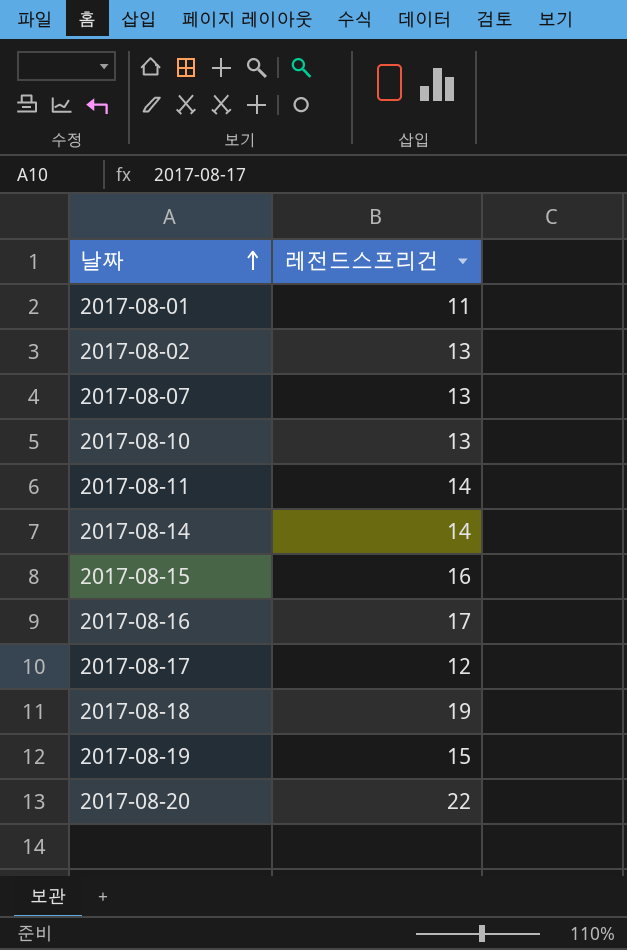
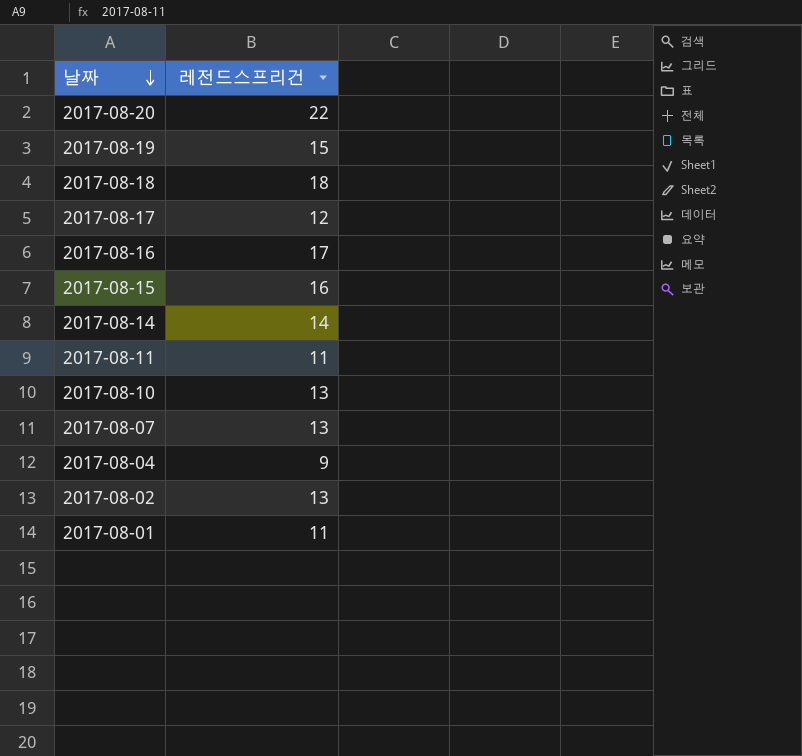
row order: 날짜 ascending -> 날짜 descending
2017-08-18 | 레전드스프리건: 19 -> 18
2017-08-11 | 레전드스프리건: 14 -> 11
row 2017-08-04: none -> 9

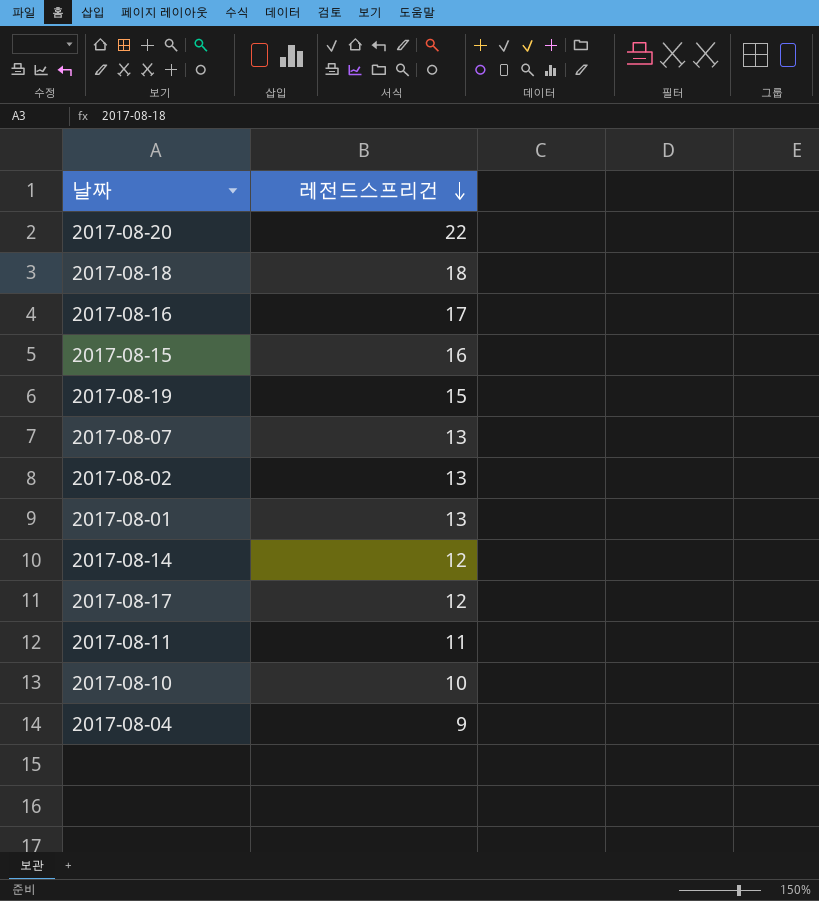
row order: 날짜 descending -> 레전드스프리건 descending
2017-08-01 | 레전드스프리건: 11 -> 13
2017-08-14 | 레전드스프리건: 14 -> 12
2017-08-10 | 레전드스프리건: 13 -> 10

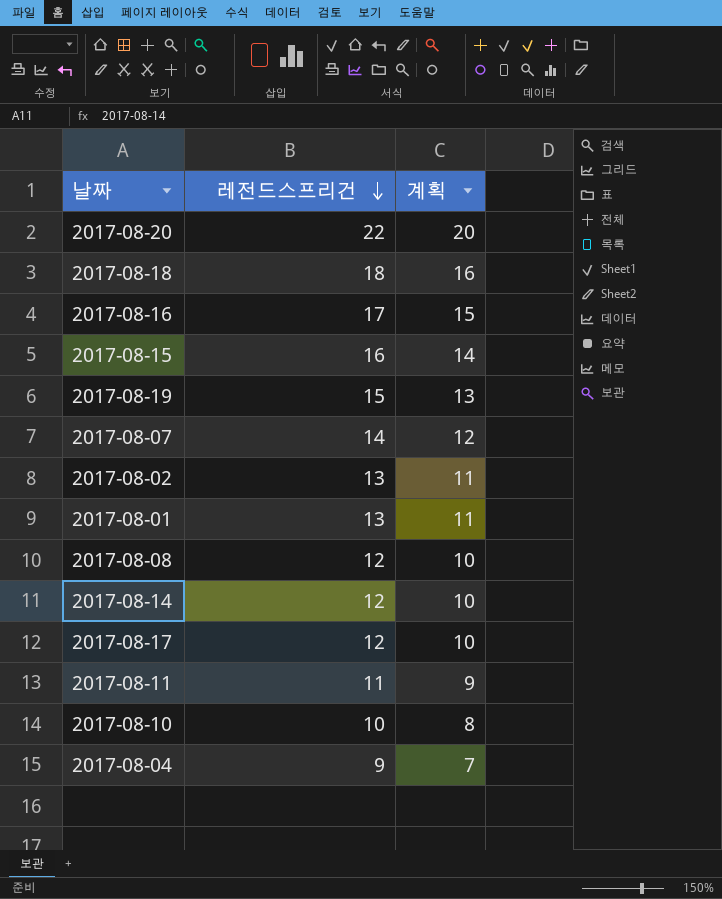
column 계획 | formula: none -> [레전드스프리건] - 2
2017-08-07 | 레전드스프리건: 13 -> 14
row 2017-08-08: none -> 12 | 10

